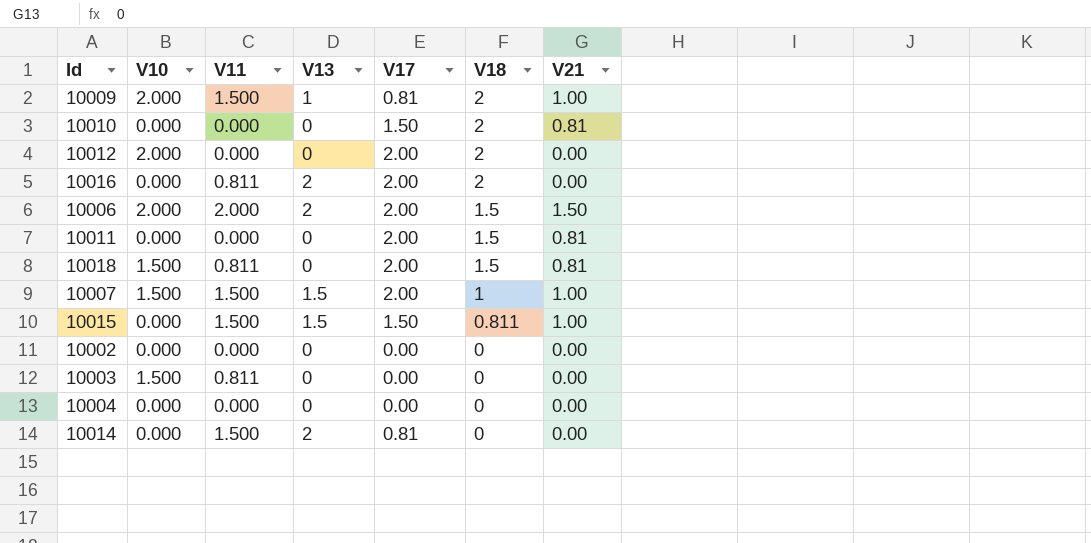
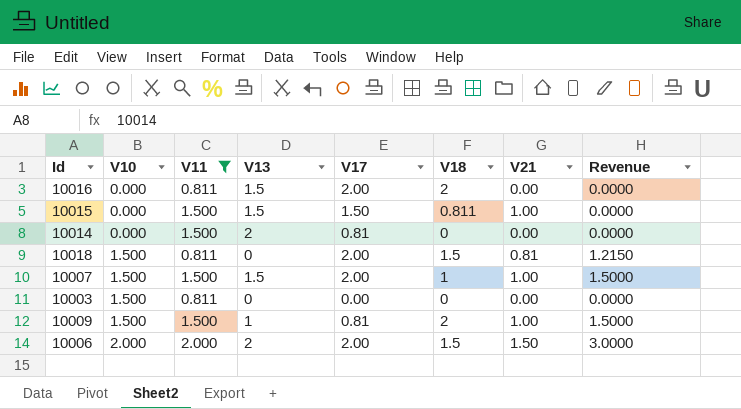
filter: none -> V11 != 0.000
row order: V18 descending -> V10 ascending
column Revenue | formula: none -> [V10] * [V21]
10016 | V13: 2 -> 1.5
10009 | V10: 2.000 -> 1.500

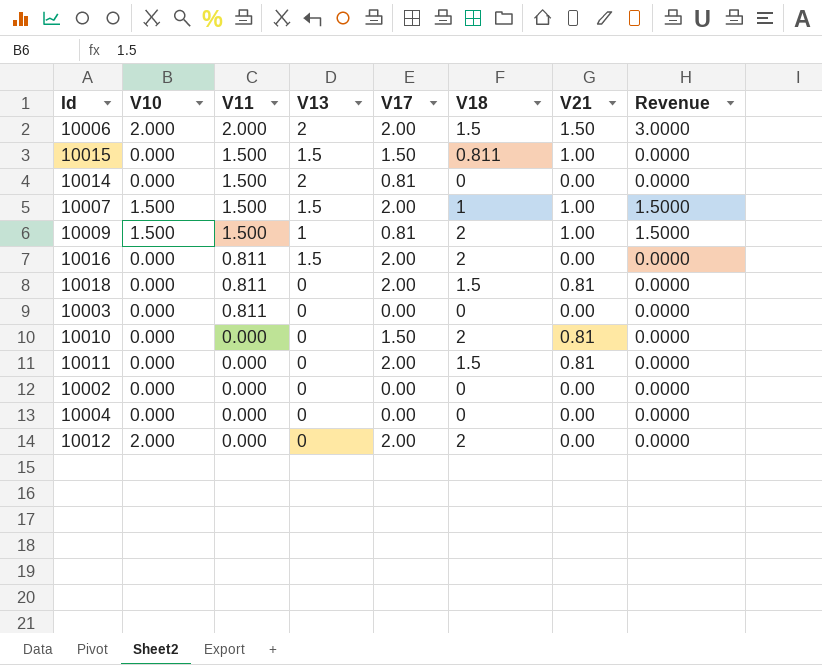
filter: V11 != 0.000 -> none
row order: V10 ascending -> V11 descending
10018 | V10: 1.500 -> 0.000
10018 | Revenue: 1.2150 -> 0.0000
10003 | V10: 1.500 -> 0.000

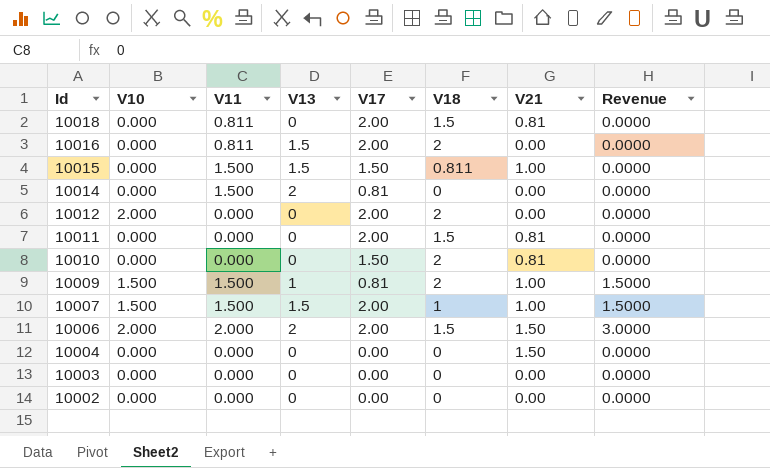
row order: V11 descending -> Id descending
10004 | V21: 0.00 -> 1.50
10003 | V11: 0.811 -> 0.000

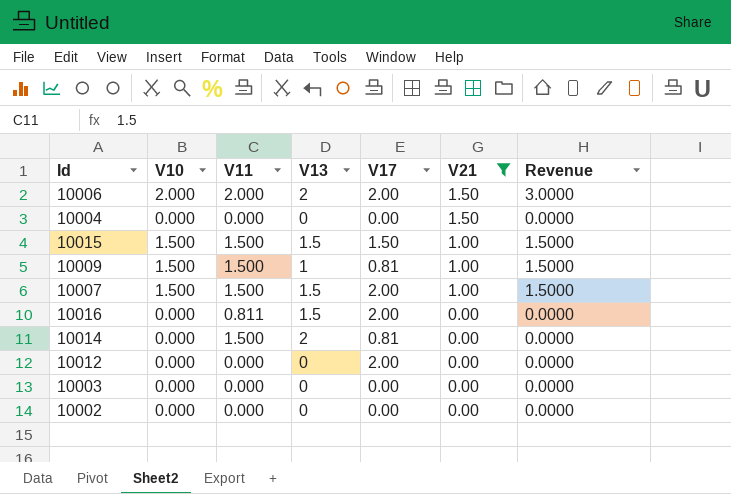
filter: none -> V21 != 0.81
row order: Id descending -> V21 descending
column V18 | position: 6 -> none
10015 | V10: 0.000 -> 1.500
10015 | Revenue: 0.0000 -> 1.5000
10012 | V10: 2.000 -> 0.000

